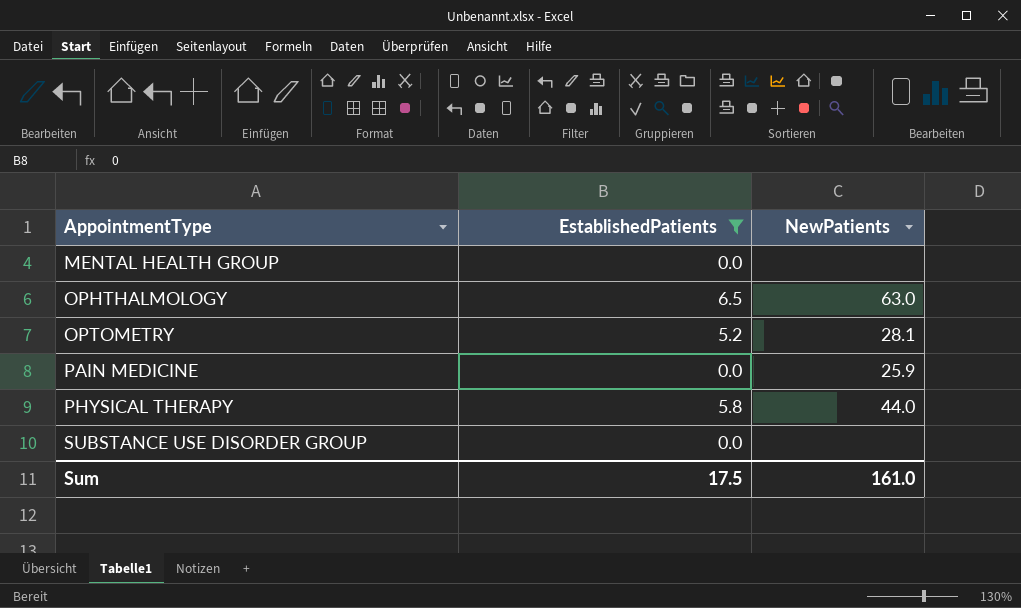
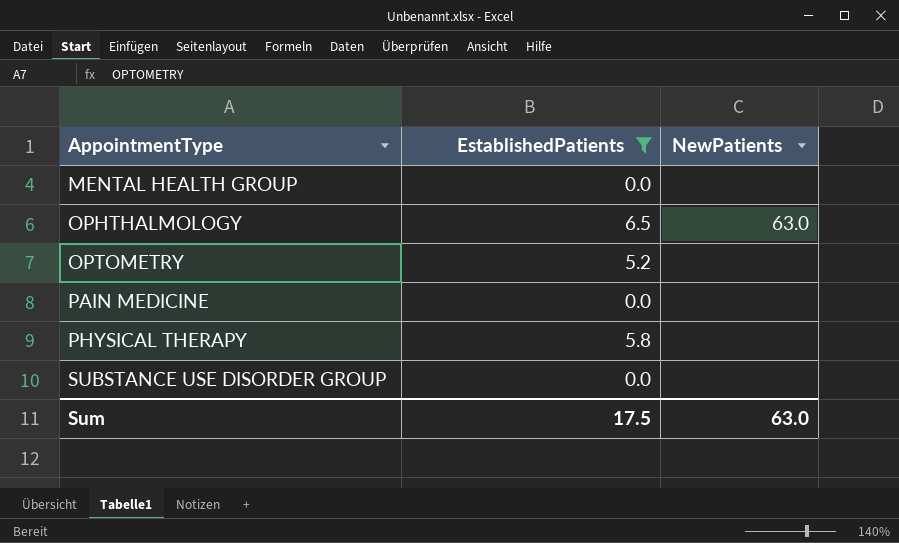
OPTOMETRY | NewPatients: 28.1 -> none
PAIN MEDICINE | NewPatients: 25.9 -> none
PHYSICAL THERAPY | NewPatients: 44.0 -> none
Sum | NewPatients: 161.0 -> 63.0

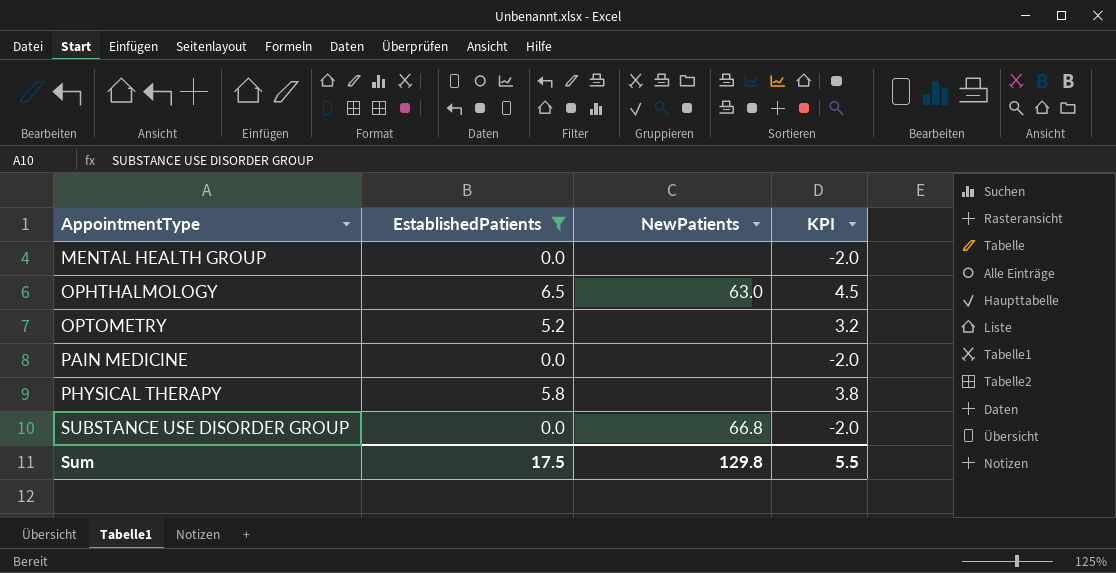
column KPI | formula: none -> [EstablishedPatients] - 2
SUBSTANCE USE DISORDER GROUP | NewPatients: none -> 66.8
Sum | NewPatients: 63.0 -> 129.8

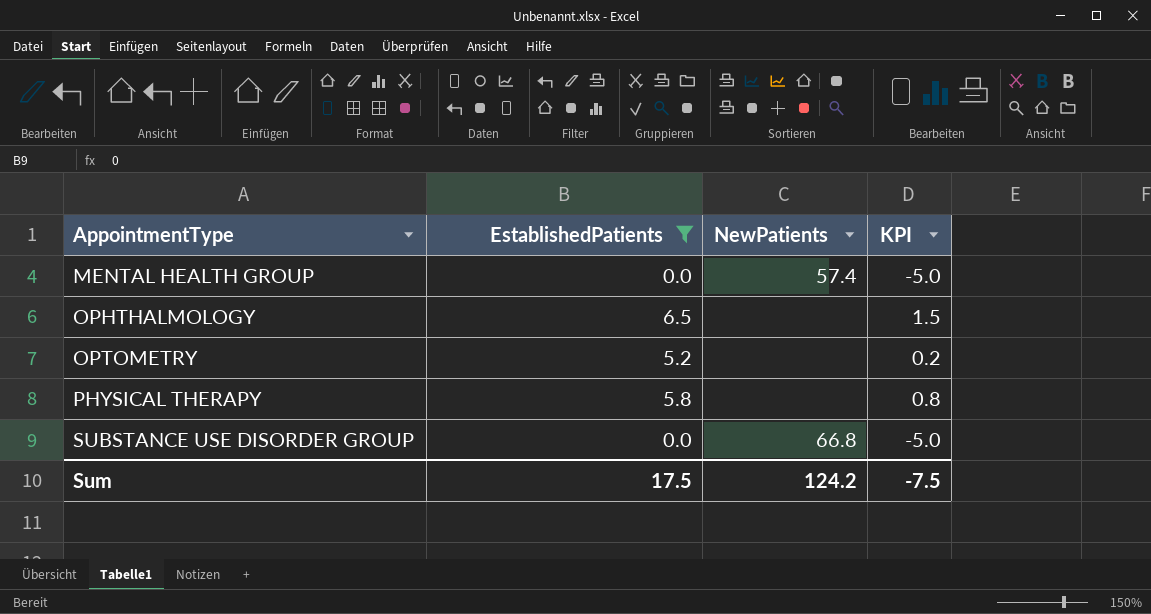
column KPI | formula: [EstablishedPatients] - 2 -> [EstablishedPatients] - 5
row PAIN MEDICINE: 0.0 | none | -2.0 -> none
MENTAL HEALTH GROUP | NewPatients: none -> 57.4
OPHTHALMOLOGY | NewPatients: 63.0 -> none
Sum | NewPatients: 129.8 -> 124.2
Sum | KPI: 5.5 -> -7.5

